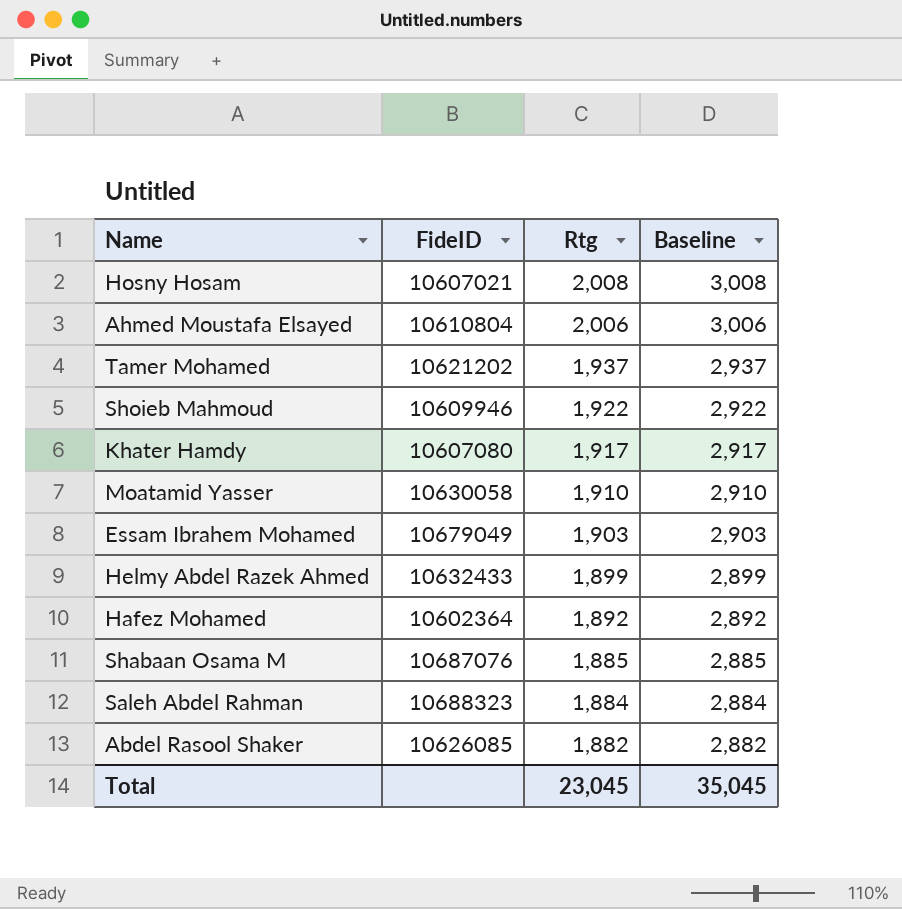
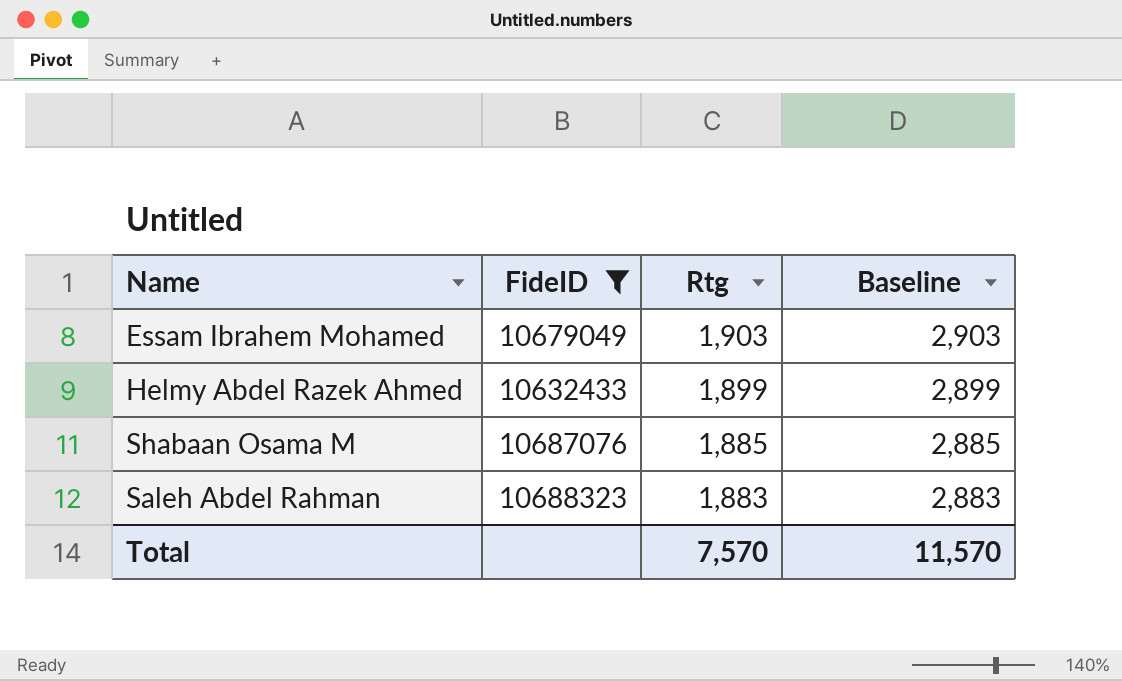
filter: none -> FideID >= 10632433
Saleh Abdel Rahman | Rtg: 1,884 -> 1,883
Saleh Abdel Rahman | Baseline: 2,884 -> 2,883
Total | Rtg: 23,045 -> 7,570
Total | Baseline: 35,045 -> 11,570

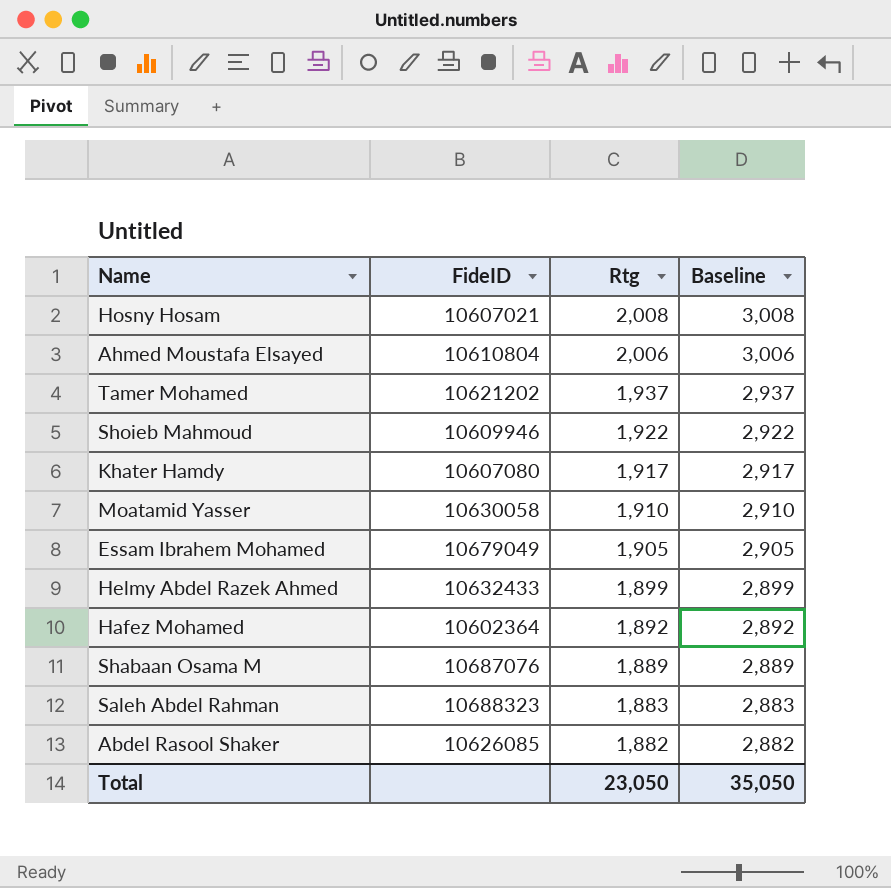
filter: FideID >= 10632433 -> none
Essam Ibrahem Mohamed | Rtg: 1,903 -> 1,905
Essam Ibrahem Mohamed | Baseline: 2,903 -> 2,905
Shabaan Osama M | Rtg: 1,885 -> 1,889
Shabaan Osama M | Baseline: 2,885 -> 2,889
Total | Rtg: 7,570 -> 23,050
Total | Baseline: 11,570 -> 35,050

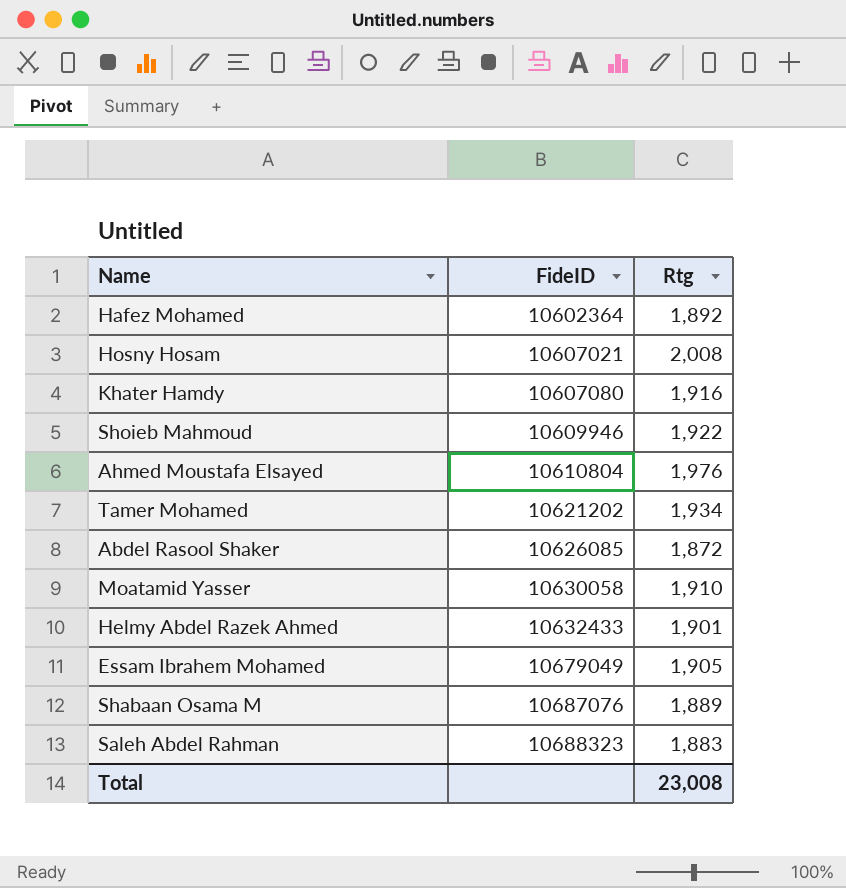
row order: Rtg descending -> FideID ascending
column Baseline | formula: [Rtg] + 1000 -> none
Khater Hamdy | Rtg: 1,917 -> 1,916
Ahmed Moustafa Elsayed | Rtg: 2,006 -> 1,976
Tamer Mohamed | Rtg: 1,937 -> 1,934
Abdel Rasool Shaker | Rtg: 1,882 -> 1,872
Helmy Abdel Razek Ahmed | Rtg: 1,899 -> 1,901
Total | Rtg: 23,050 -> 23,008

